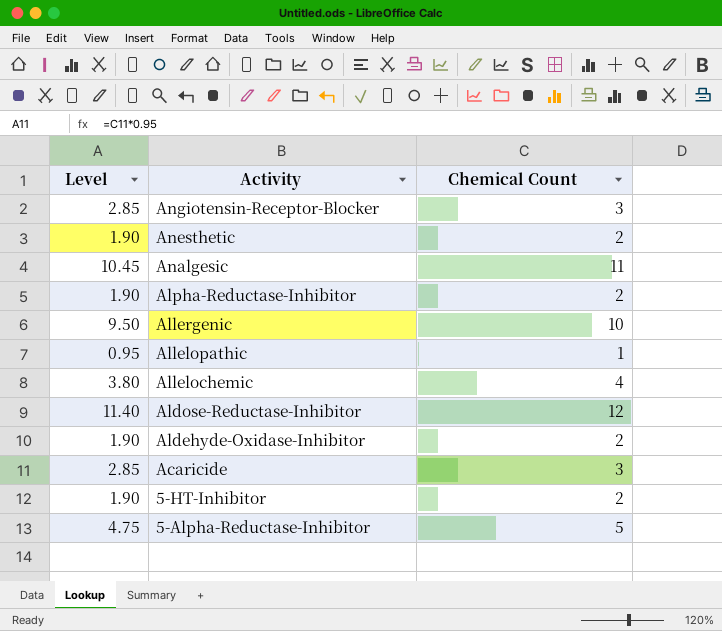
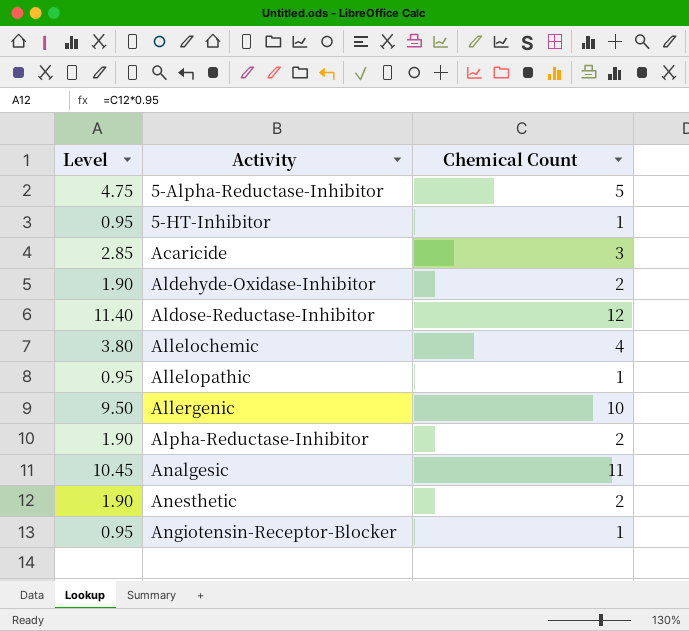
row order: Activity descending -> Activity ascending
5-HT-Inhibitor | Level: 1.90 -> 0.95
5-HT-Inhibitor | Chemical Count: 2 -> 1
Angiotensin-Receptor-Blocker | Level: 2.85 -> 0.95
Angiotensin-Receptor-Blocker | Chemical Count: 3 -> 1

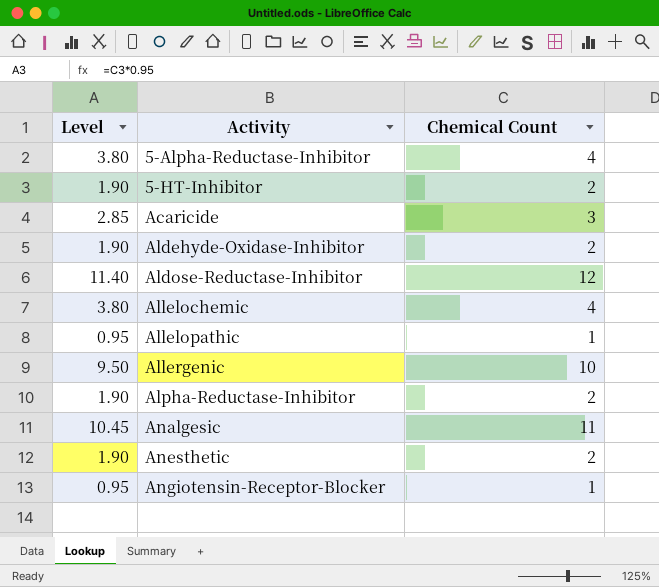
5-Alpha-Reductase-Inhibitor | Level: 4.75 -> 3.80
5-Alpha-Reductase-Inhibitor | Chemical Count: 5 -> 4
5-HT-Inhibitor | Level: 0.95 -> 1.90
5-HT-Inhibitor | Chemical Count: 1 -> 2

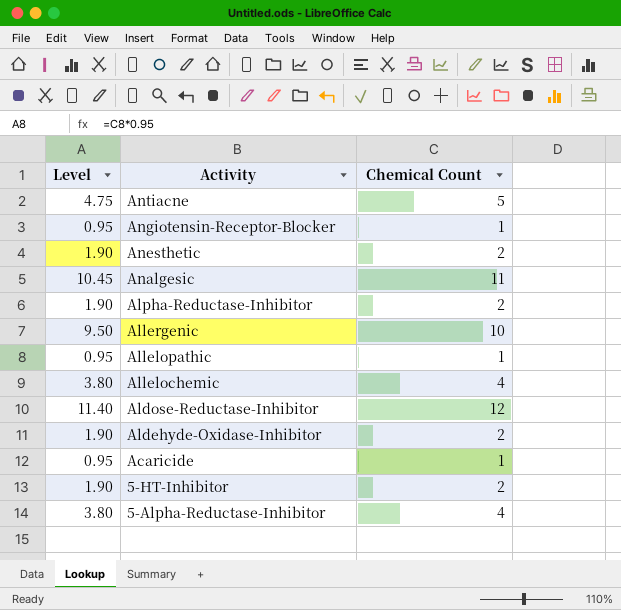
row order: Activity ascending -> Activity descending
row Antiacne: none -> 4.75 | 5
Acaricide | Level: 2.85 -> 0.95
Acaricide | Chemical Count: 3 -> 1

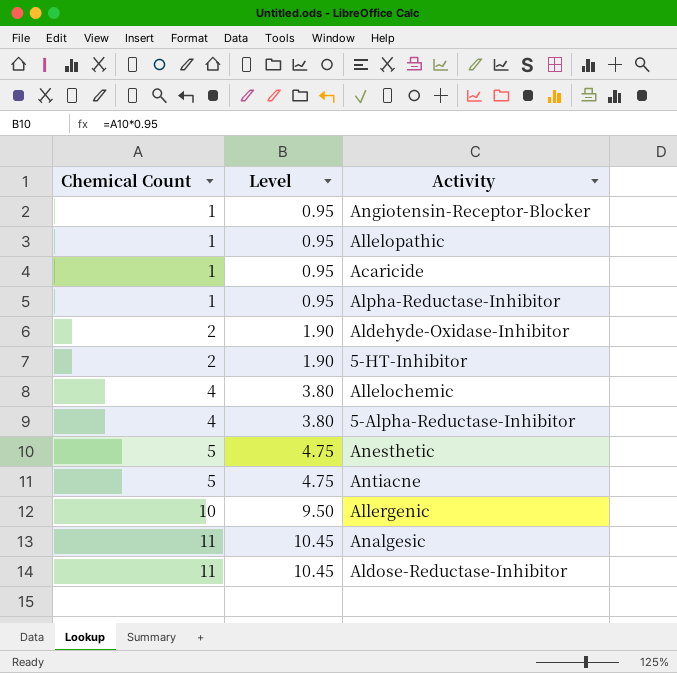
row order: Activity descending -> Chemical Count ascending
column Chemical Count | position: 3 -> 1
Alpha-Reductase-Inhibitor | Chemical Count: 2 -> 1
Alpha-Reductase-Inhibitor | Level: 1.90 -> 0.95
Anesthetic | Chemical Count: 2 -> 5
Anesthetic | Level: 1.90 -> 4.75
Aldose-Reductase-Inhibitor | Chemical Count: 12 -> 11
Aldose-Reductase-Inhibitor | Level: 11.40 -> 10.45

